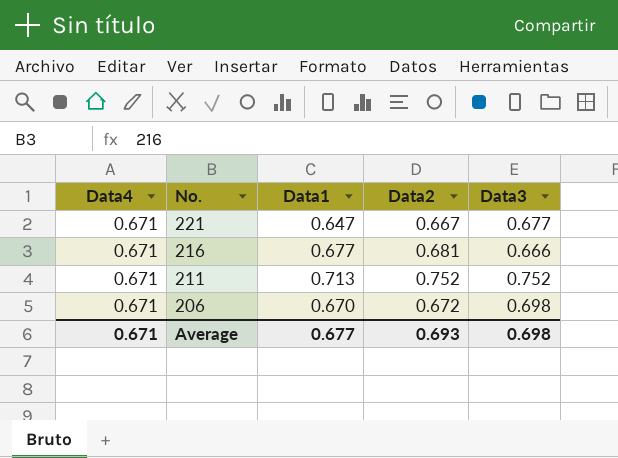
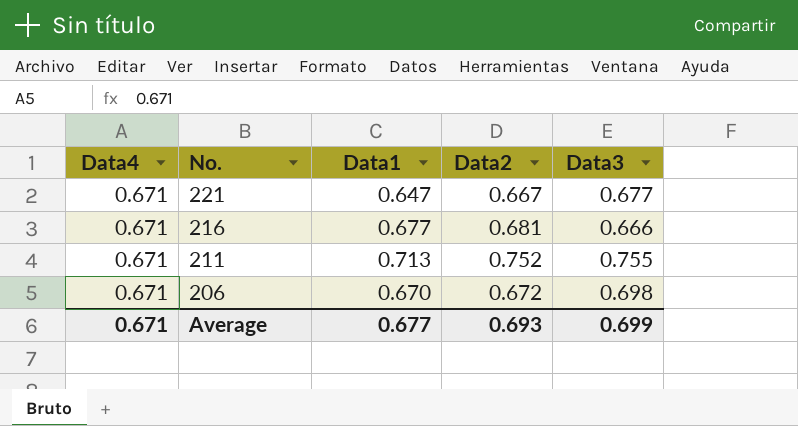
211 | Data3: 0.752 -> 0.755
Average | Data3: 0.698 -> 0.699

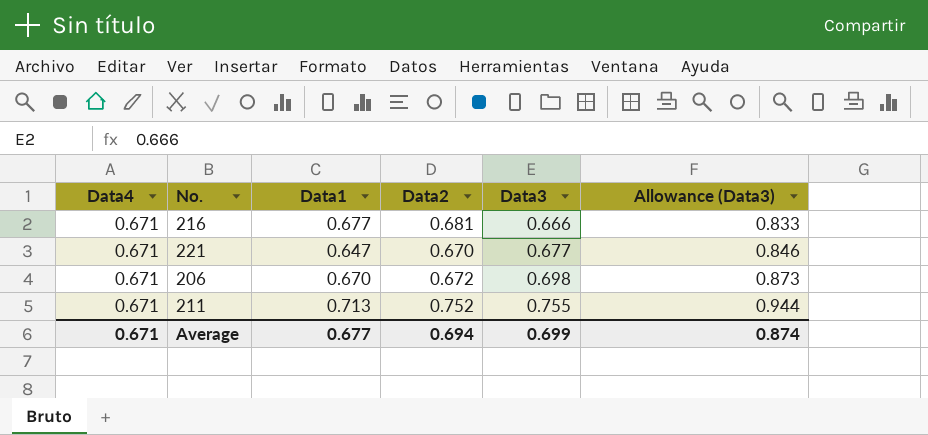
row order: No. descending -> Data3 ascending
column Allowance (Data3) | formula: none -> [Data3] * 1.25
221 | Data2: 0.667 -> 0.670
Average | Data2: 0.693 -> 0.694

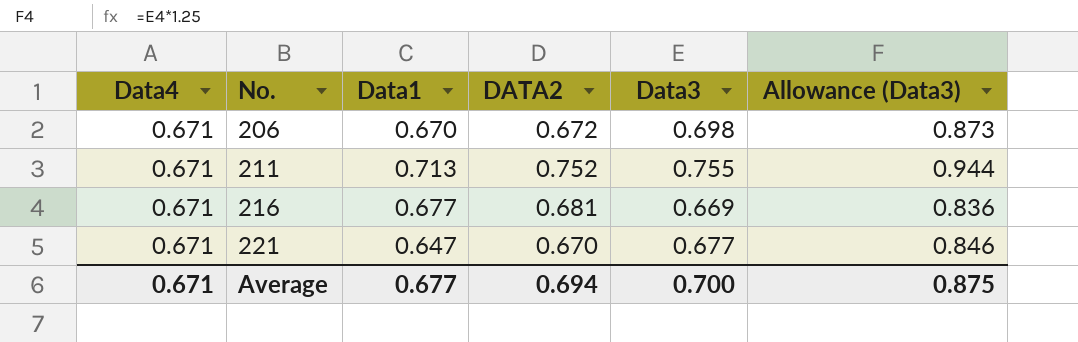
row order: Data3 ascending -> No. ascending
column name: Data2 -> DATA2
216 | Data3: 0.666 -> 0.669
216 | Allowance (Data3): 0.833 -> 0.836
Average | Data3: 0.699 -> 0.700
Average | Allowance (Data3): 0.874 -> 0.875

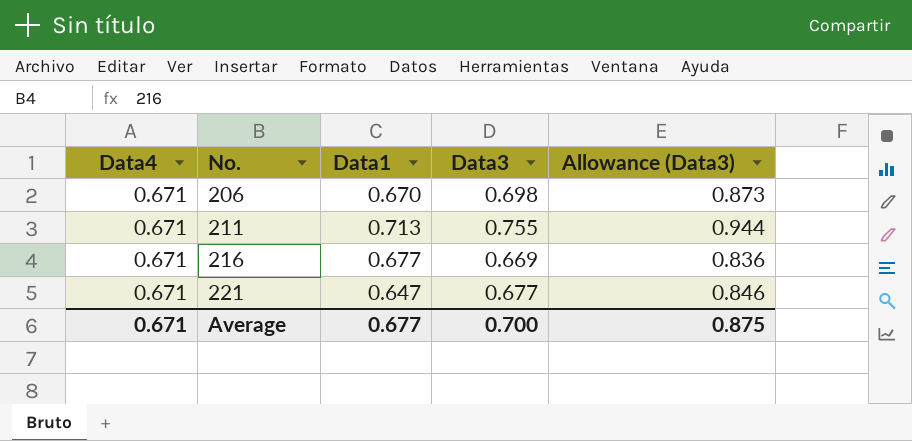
column DATA2 | position: 4 -> none

